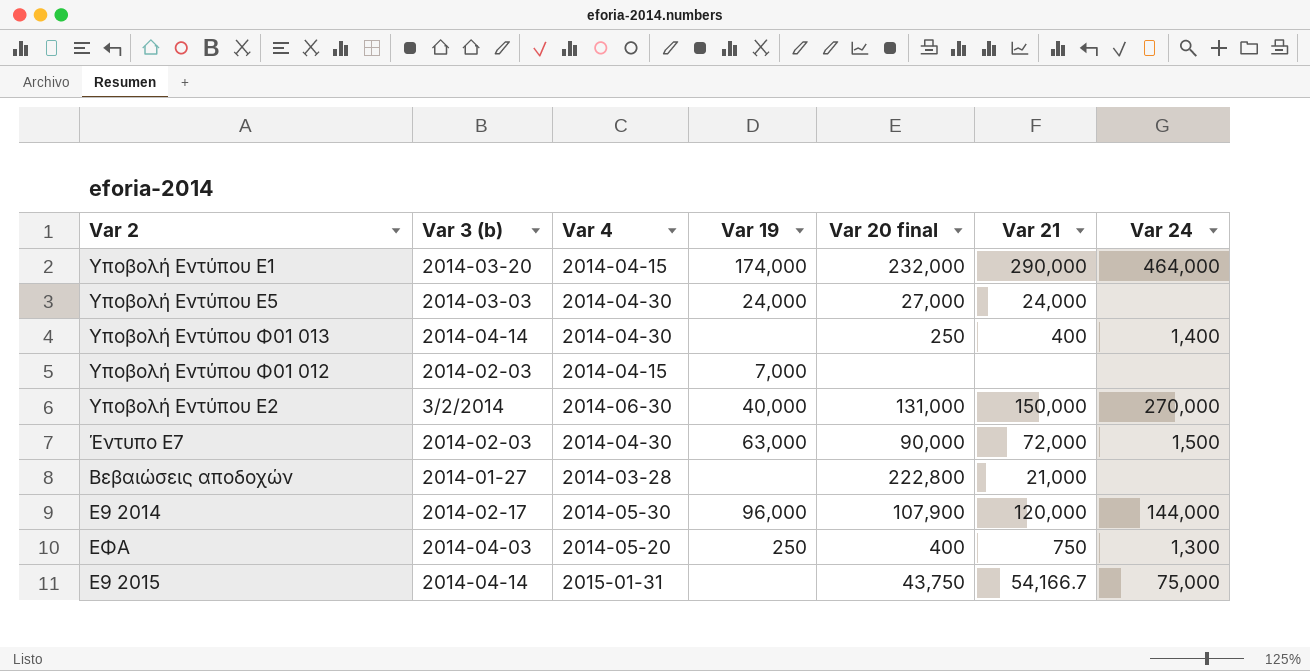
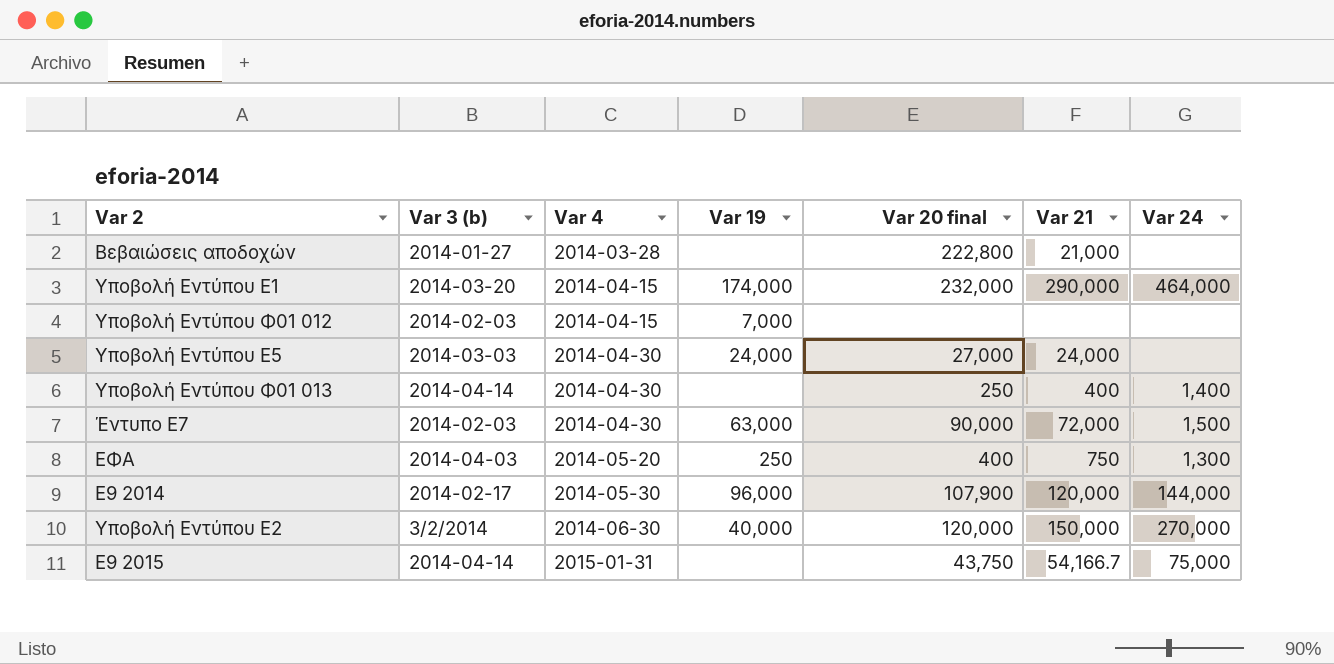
row order: none -> Var 4 ascending
Υποβολή Εντύπου Ε2 | Var 20 final: 131,000 -> 120,000

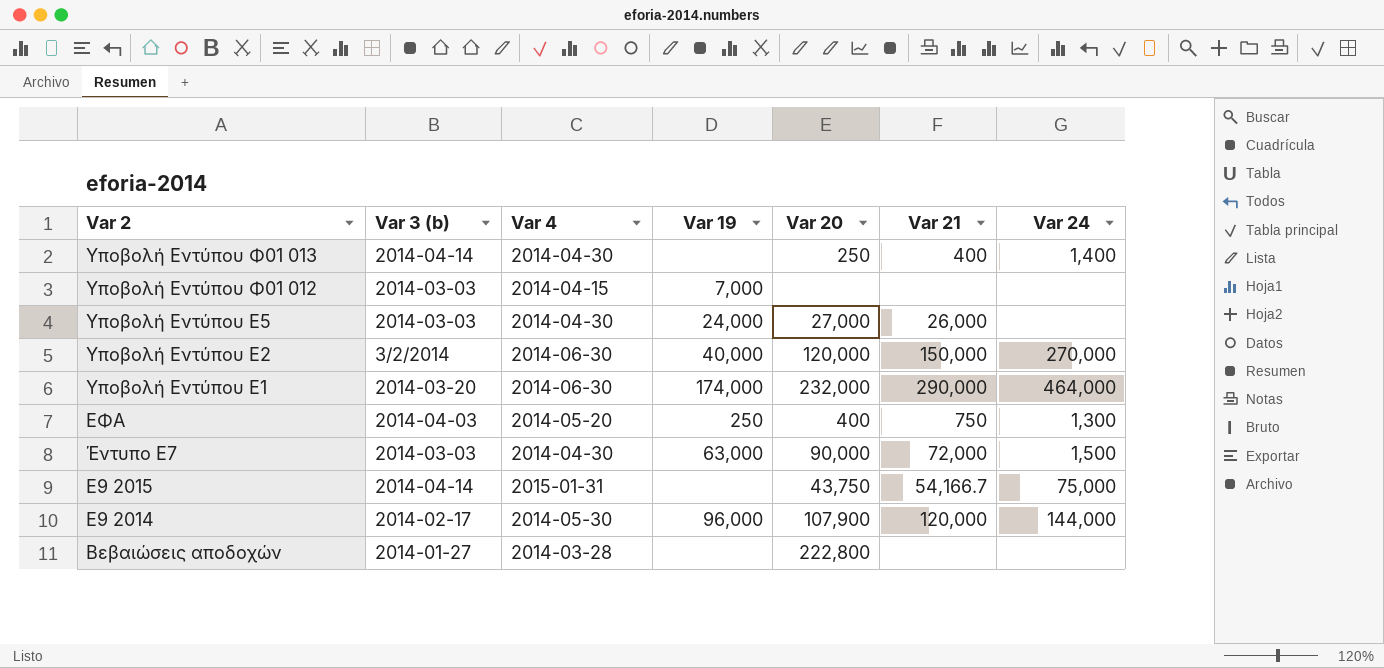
row order: Var 4 ascending -> Var 2 descending
column name: Var 20 final -> Var 20
Υποβολή Εντύπου Φ01 012 | Var 3 (b): 2014-02-03 -> 2014-03-03
Υποβολή Εντύπου Ε5 | Var 21: 24,000 -> 26,000
Υποβολή Εντύπου Ε1 | Var 4: 2014-04-15 -> 2014-06-30
Έντυπο Ε7 | Var 3 (b): 2014-02-03 -> 2014-03-03
Βεβαιώσεις αποδοχών | Var 21: 21,000 -> none

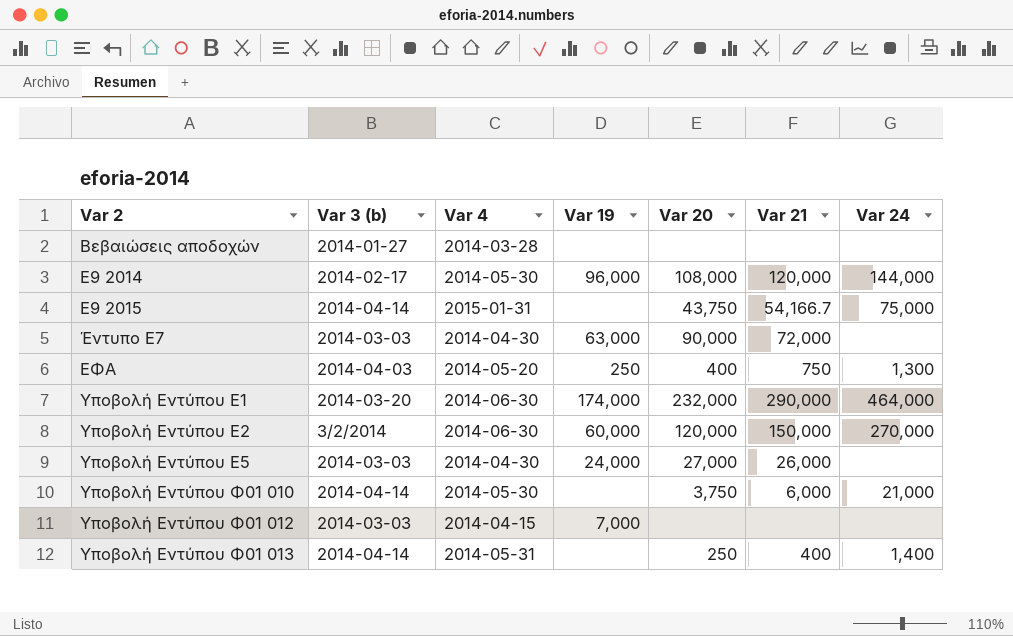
row order: Var 2 descending -> Var 2 ascending
Βεβαιώσεις αποδοχών | Var 20: 222,800 -> none
Ε9 2014 | Var 20: 107,900 -> 108,000
Έντυπο Ε7 | Var 24: 1,500 -> none
Υποβολή Εντύπου Ε2 | Var 19: 40,000 -> 60,000
row Υποβολή Εντύπου Φ01 010: none -> 2014-04-14 | 2014-05-30 | none | 3,750 | 6,000 | 21,000
Υποβολή Εντύπου Φ01 013 | Var 4: 2014-04-30 -> 2014-05-31

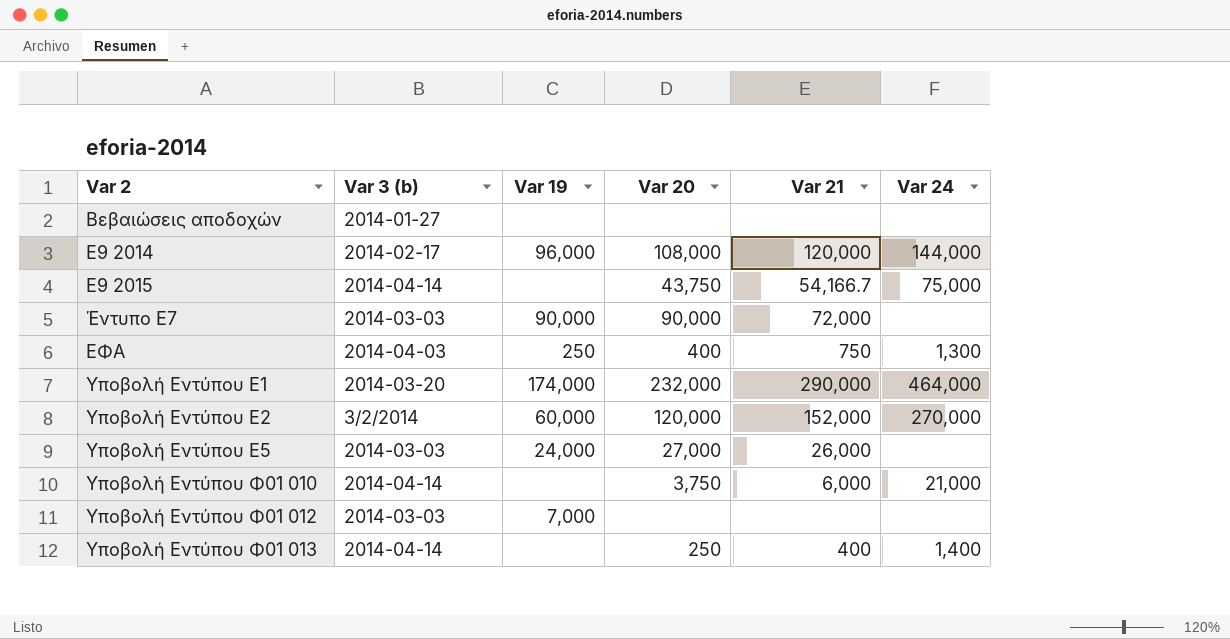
column Var 4 | position: 3 -> none
Έντυπο Ε7 | Var 19: 63,000 -> 90,000
Υποβολή Εντύπου Ε2 | Var 21: 150,000 -> 152,000

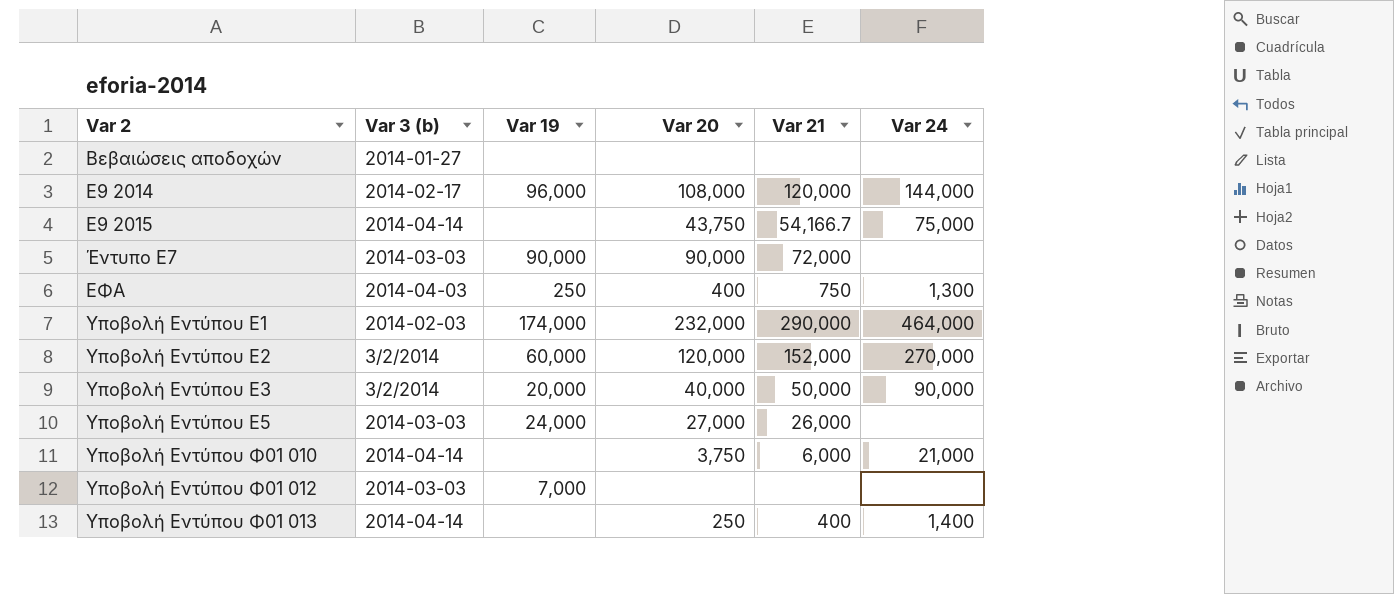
Υποβολή Εντύπου Ε1 | Var 3 (b): 2014-03-20 -> 2014-02-03
row Υποβολή Εντύπου Ε3: none -> 3/2/2014 | 20,000 | 40,000 | 50,000 | 90,000

